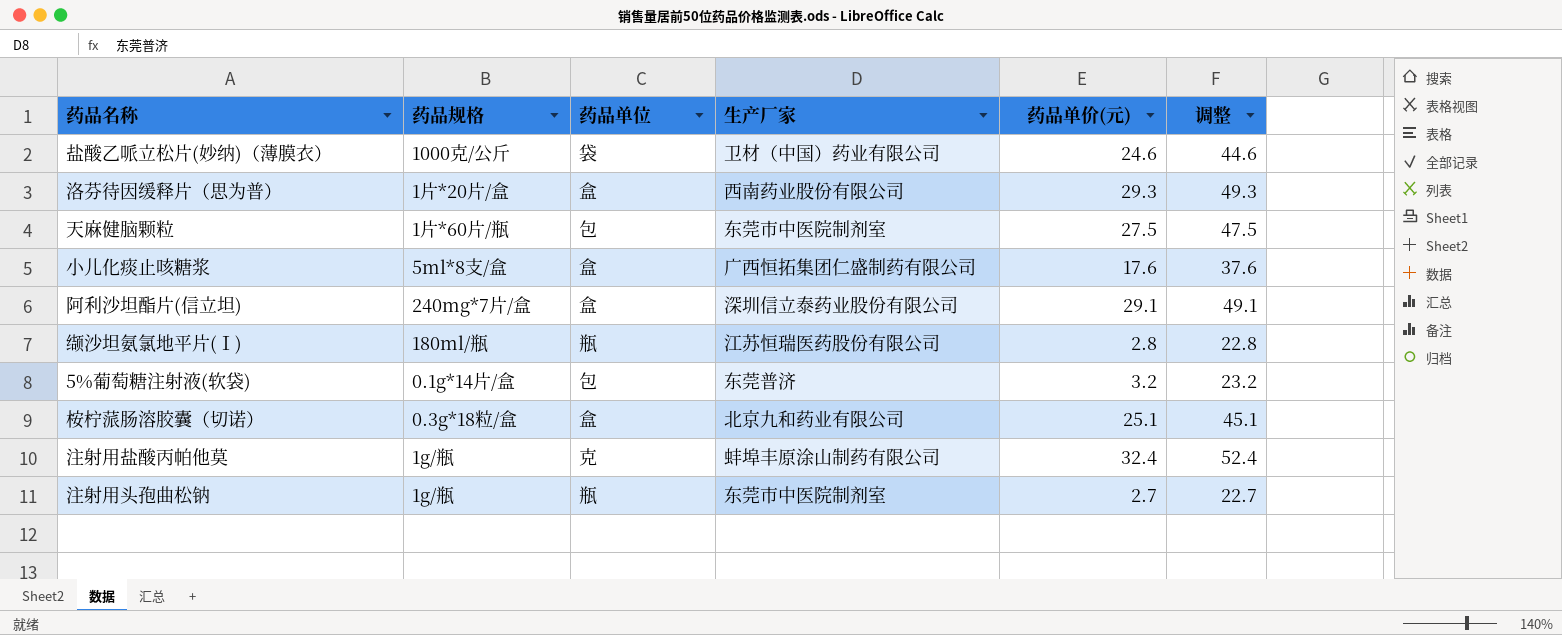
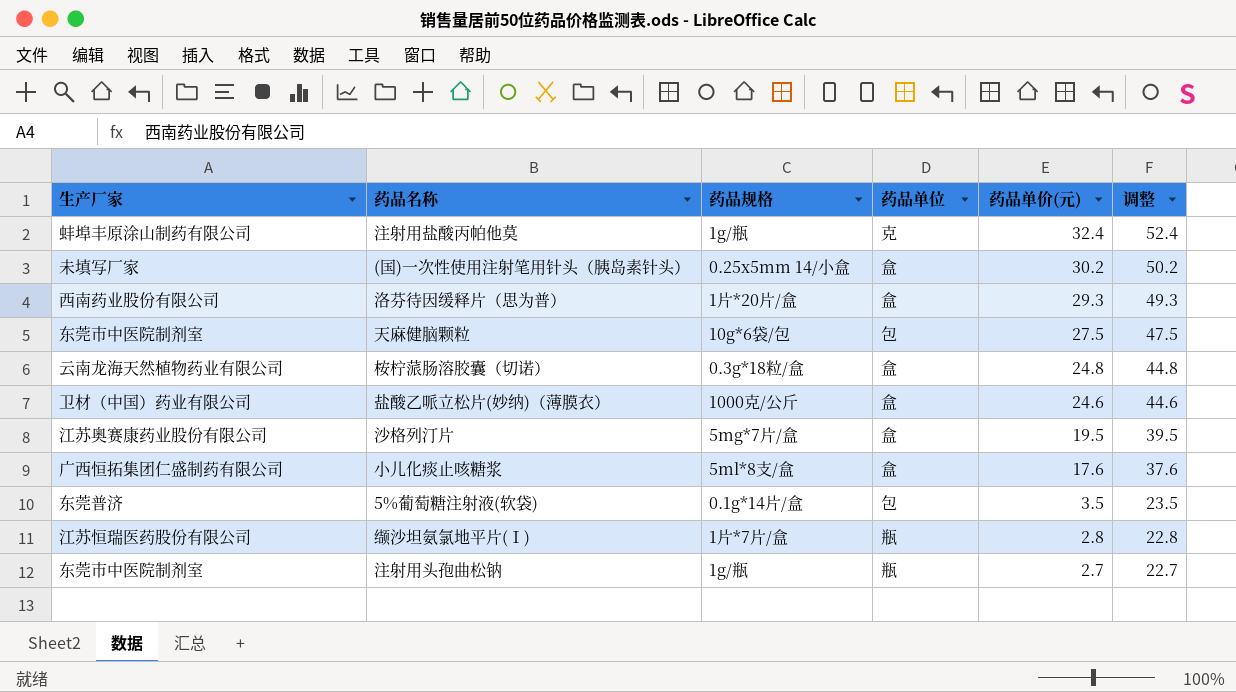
row order: none -> 药品单价(元) descending
column 生产厂家 | position: 4 -> 1
row 阿利沙坦酯片(信立坦): 240mg*7片/盒 | 盒 | 深圳信立泰药业股份有限公司 | 29.1 | 49.1 -> none
row (国)一次性使用注射笔用针头（胰岛素针头）: none -> 未填写厂家 | 0.25x5mm 14/小盒 | 盒 | 30.2 | 50.2
天麻健脑颗粒 | 药品规格: 1片*60片/瓶 -> 10g*6袋/包
桉柠蒎肠溶胶囊（切诺） | 生产厂家: 北京九和药业有限公司 -> 云南龙海天然植物药业有限公司
桉柠蒎肠溶胶囊（切诺） | 药品单价(元): 25.1 -> 24.8
桉柠蒎肠溶胶囊（切诺） | 调整: 45.1 -> 44.8
盐酸乙哌立松片(妙纳)（薄膜衣） | 药品单位: 袋 -> 盒
row 沙格列汀片: none -> 江苏奥赛康药业股份有限公司 | 5mg*7片/盒 | 盒 | 19.5 | 39.5
5%葡萄糖注射液(软袋) | 药品单价(元): 3.2 -> 3.5
5%葡萄糖注射液(软袋) | 调整: 23.2 -> 23.5
缬沙坦氨氯地平片(Ⅰ) | 药品规格: 180ml/瓶 -> 1片*7片/盒

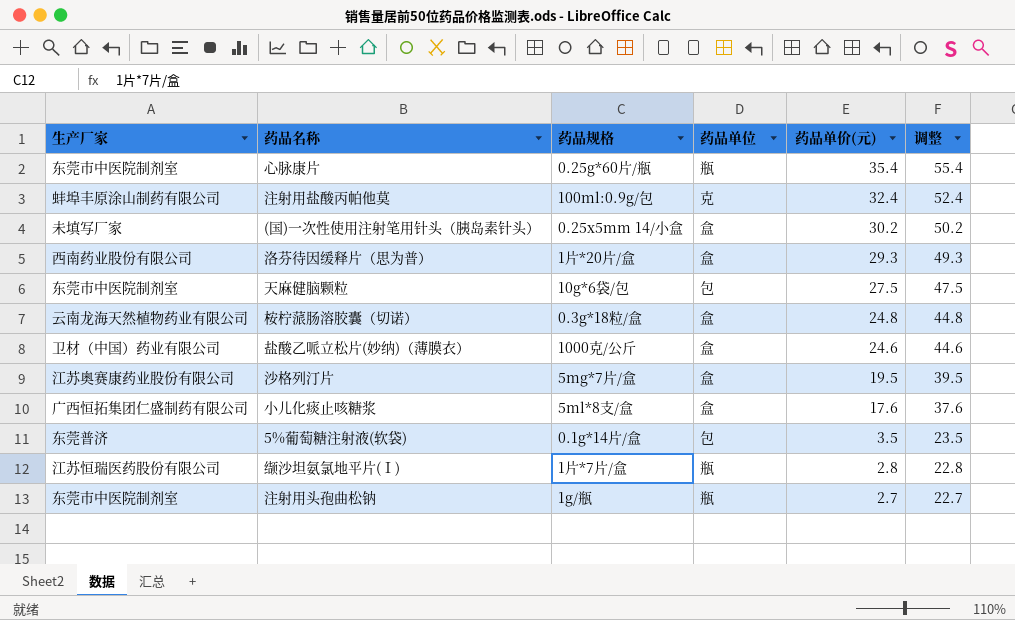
row 心脉康片: none -> 东莞市中医院制剂室 | 0.25g*60片/瓶 | 瓶 | 35.4 | 55.4
注射用盐酸丙帕他莫 | 药品规格: 1g/瓶 -> 100ml:0.9g/包

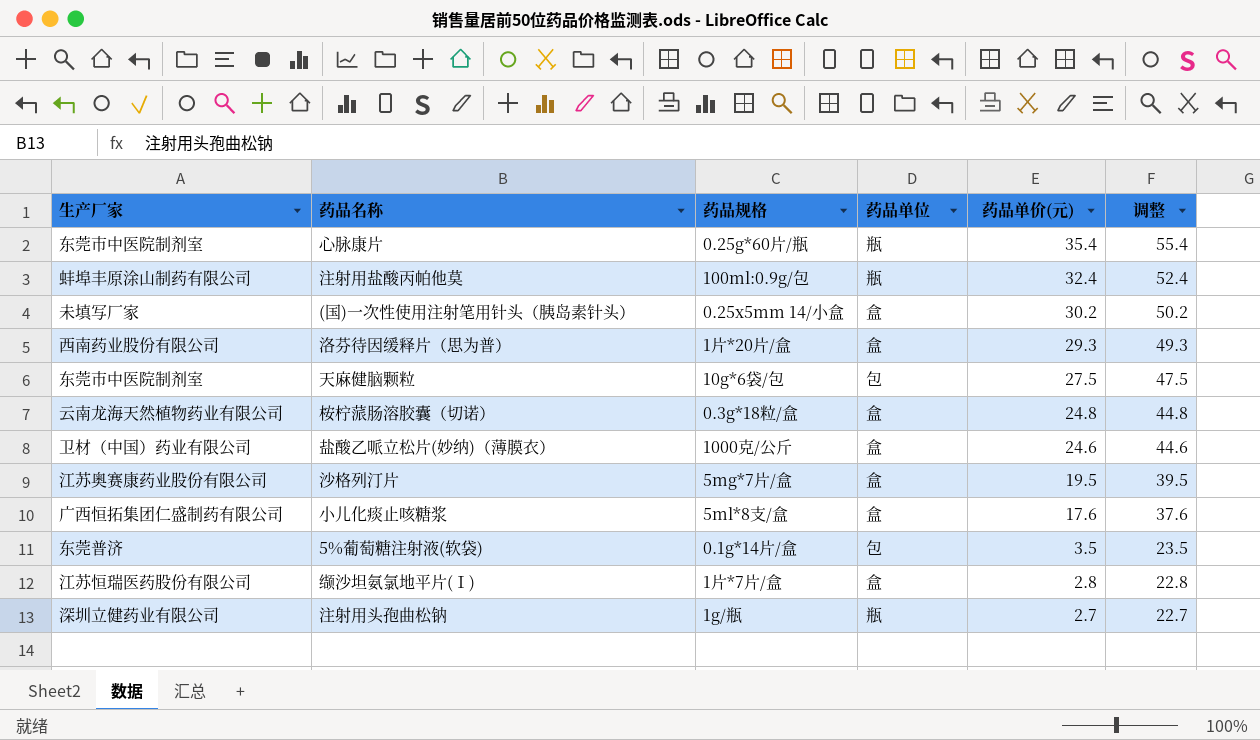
注射用盐酸丙帕他莫 | 药品单位: 克 -> 瓶
缬沙坦氨氯地平片(Ⅰ) | 药品单位: 瓶 -> 盒
注射用头孢曲松钠 | 生产厂家: 东莞市中医院制剂室 -> 深圳立健药业有限公司

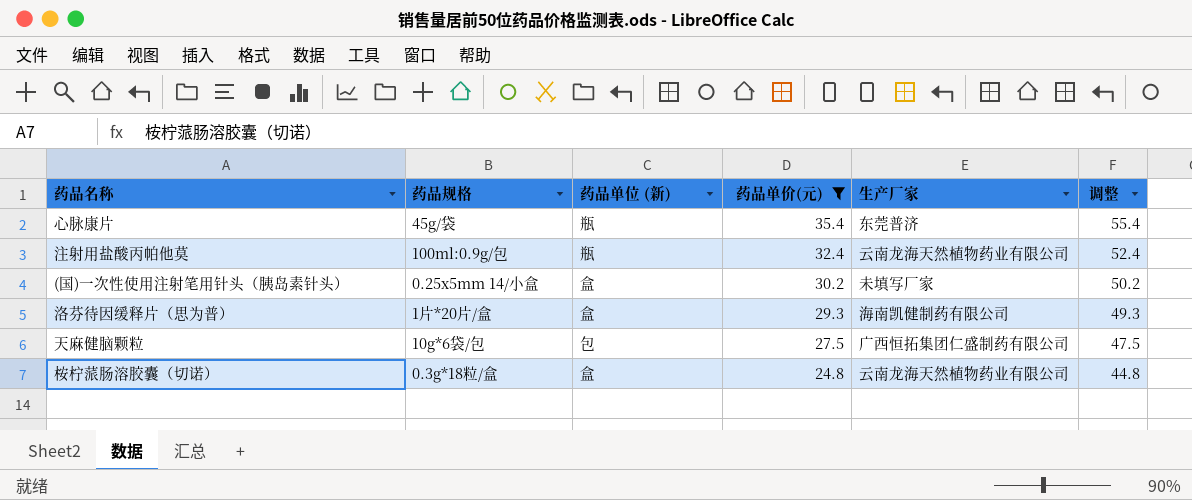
filter: none -> 药品单价(元) >= 24.8
column name: 药品单位 -> 药品单位 (新)
column 生产厂家 | position: 1 -> 5
心脉康片 | 药品规格: 0.25g*60片/瓶 -> 45g/袋
心脉康片 | 生产厂家: 东莞市中医院制剂室 -> 东莞普济
注射用盐酸丙帕他莫 | 生产厂家: 蚌埠丰原涂山制药有限公司 -> 云南龙海天然植物药业有限公司
洛芬待因缓释片（思为普） | 生产厂家: 西南药业股份有限公司 -> 海南凯健制药有限公司
天麻健脑颗粒 | 生产厂家: 东莞市中医院制剂室 -> 广西恒拓集团仁盛制药有限公司

